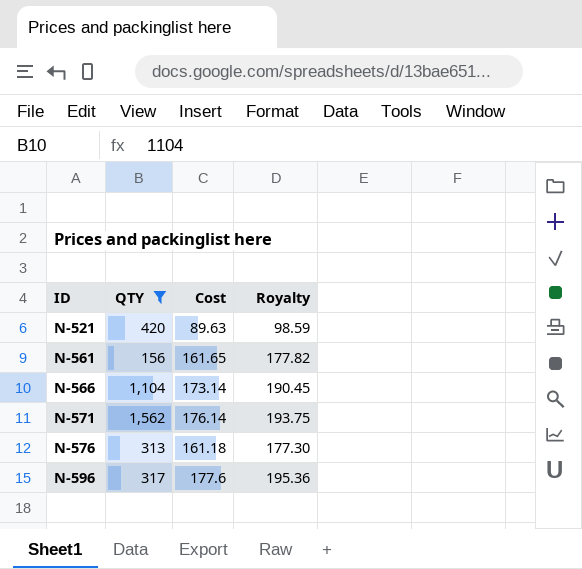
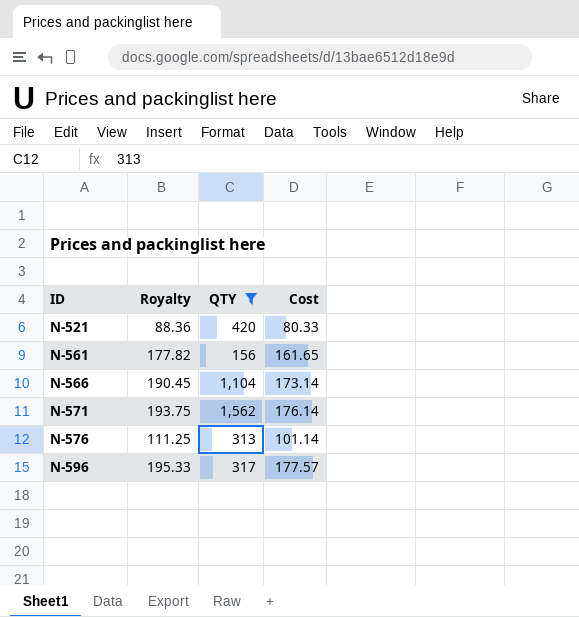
column Royalty | position: 4 -> 2
N-521 | Royalty: 98.59 -> 88.36
N-521 | Cost: 89.63 -> 80.33
N-576 | Royalty: 177.30 -> 111.25
N-576 | Cost: 161.18 -> 101.14
N-596 | Royalty: 195.36 -> 195.33
N-596 | Cost: 177.6 -> 177.57

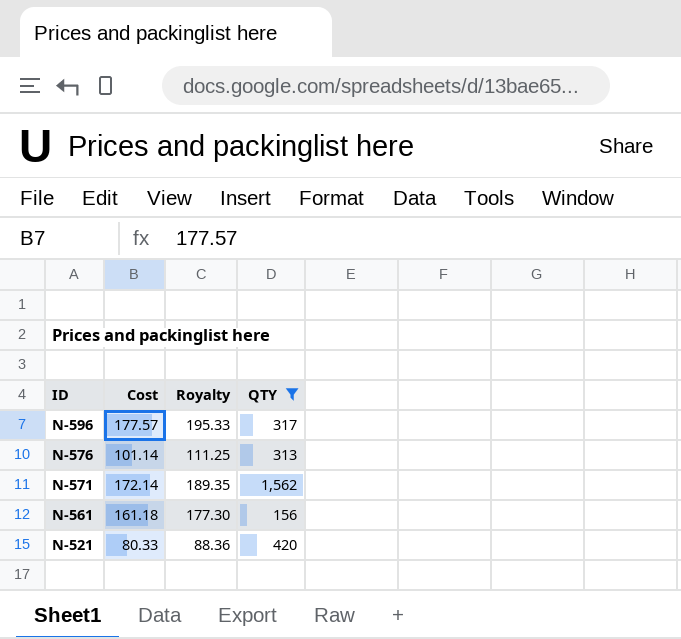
row order: ID ascending -> ID descending
column Cost | position: 4 -> 2
row N-566: 190.45 | 1,104 | 173.14 -> none
N-571 | Cost: 176.14 -> 172.14
N-571 | Royalty: 193.75 -> 189.35
N-561 | Cost: 161.65 -> 161.18
N-561 | Royalty: 177.82 -> 177.30

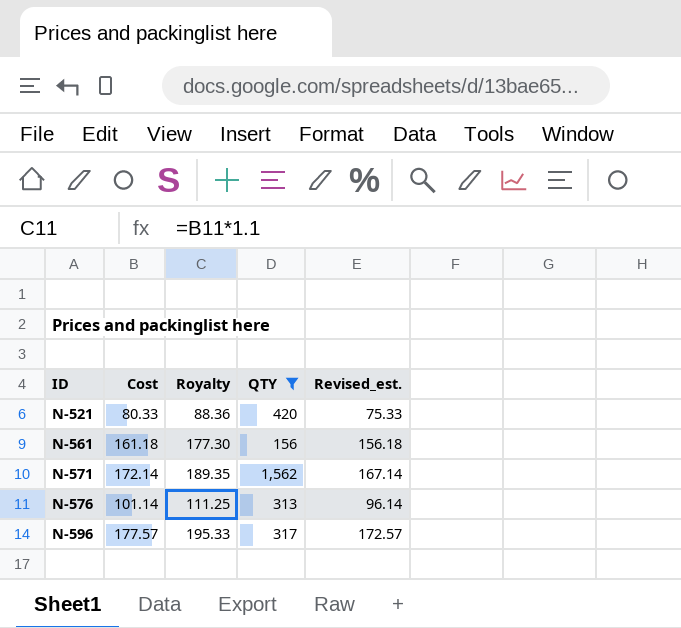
row order: ID descending -> ID ascending
column Revised_est. | formula: none -> [Cost] - 5

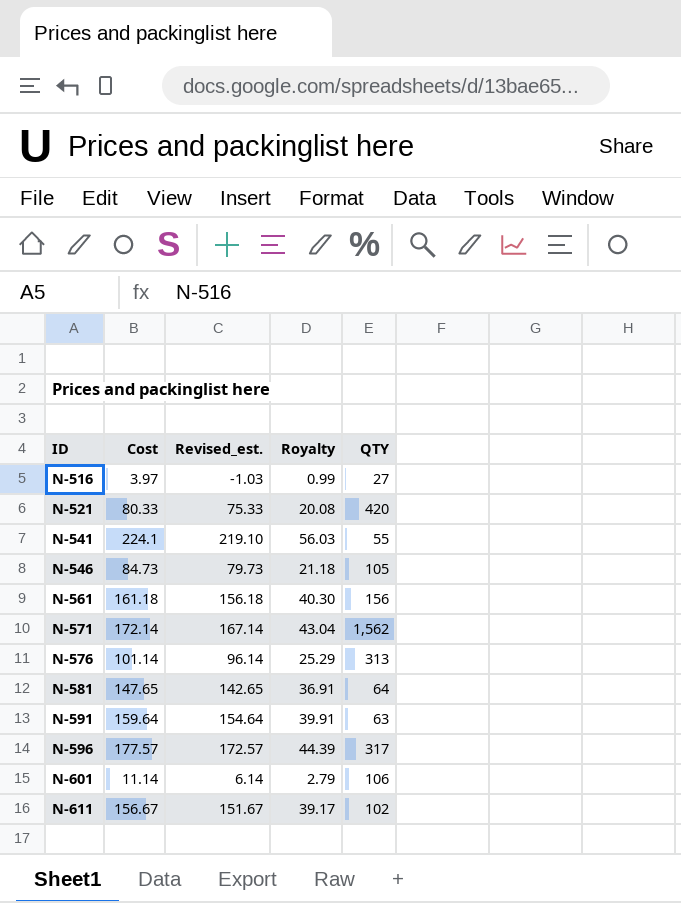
filter: QTY >= 156 -> none
column Revised_est. | position: 5 -> 3
column Royalty | formula: [Cost] * 1.1 -> [Cost] * 0.25

